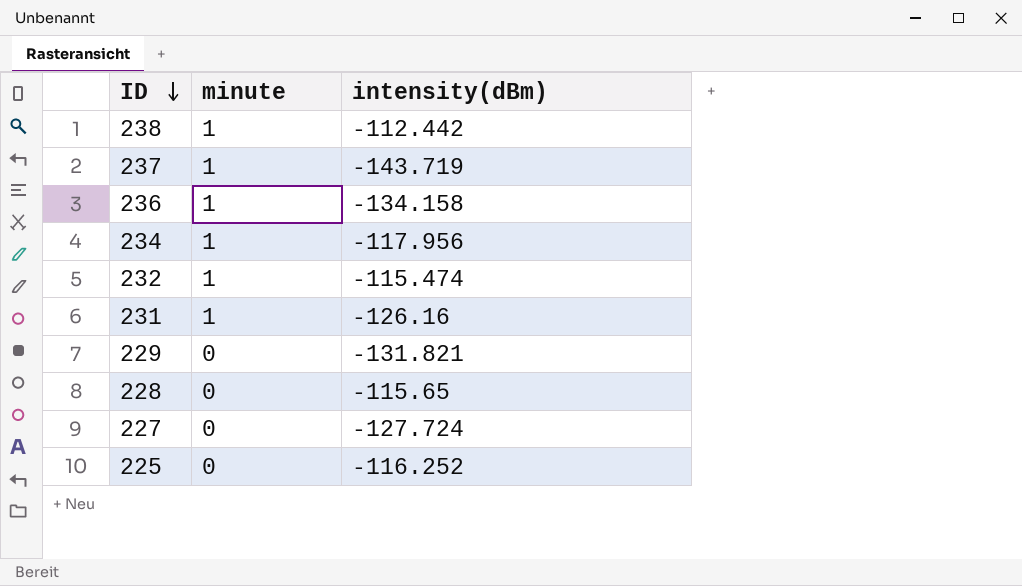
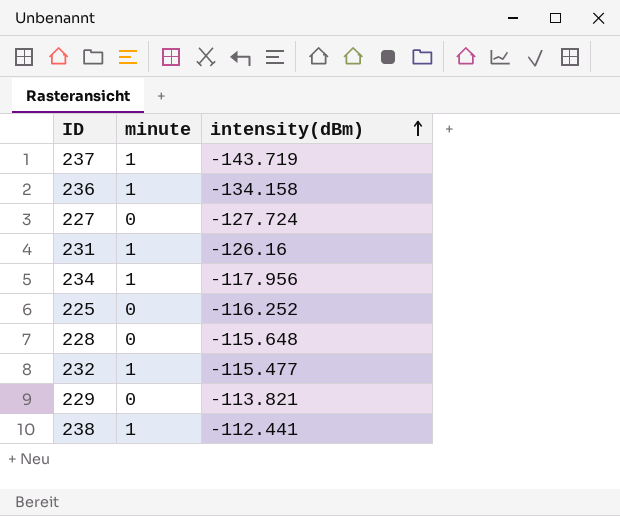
row order: ID descending -> intensity(dBm) ascending
228 | intensity(dBm): -115.65 -> -115.648
232 | intensity(dBm): -115.474 -> -115.477
229 | intensity(dBm): -131.821 -> -113.821
238 | intensity(dBm): -112.442 -> -112.441

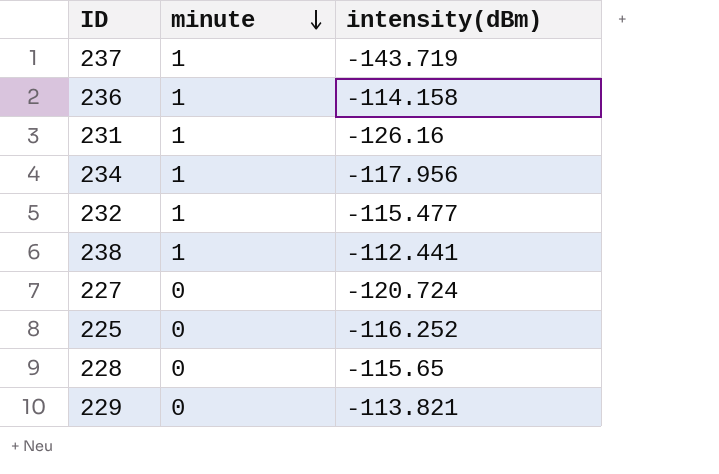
row order: intensity(dBm) ascending -> minute descending
236 | intensity(dBm): -134.158 -> -114.158
227 | intensity(dBm): -127.724 -> -120.724
228 | intensity(dBm): -115.648 -> -115.65

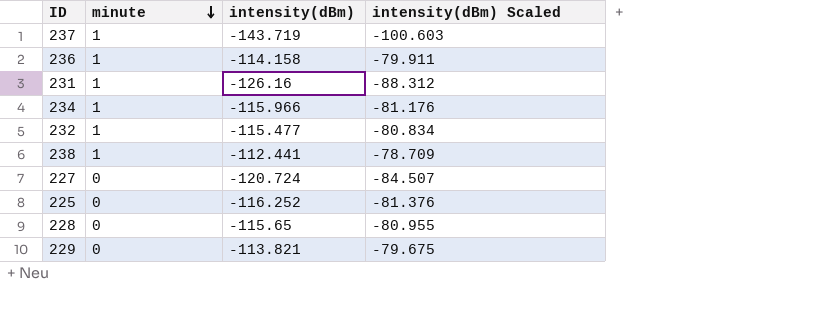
column intensity(dBm) Scaled | formula: none -> [intensity(dBm)] * 0.7
234 | intensity(dBm): -117.956 -> -115.966

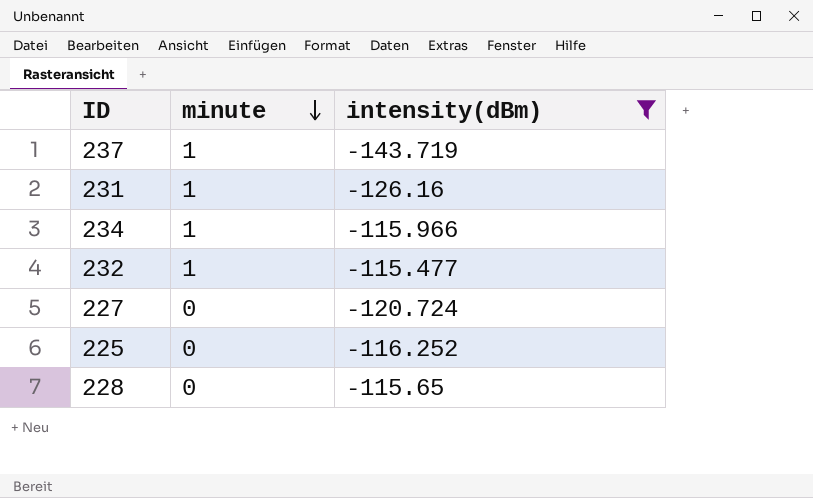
filter: none -> intensity(dBm) <= -115.477
column intensity(dBm) Scaled | formula: [intensity(dBm)] * 0.7 -> none

